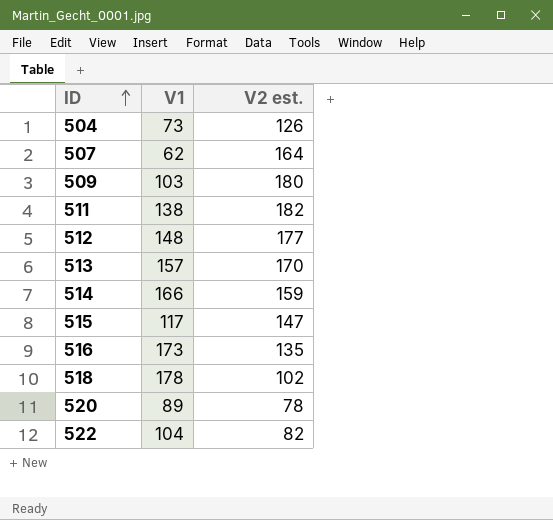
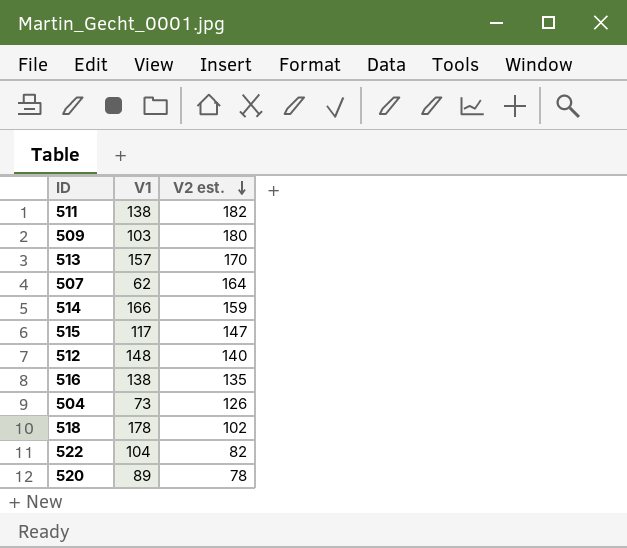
row order: ID ascending -> V2 est. descending
512 | V2 est.: 177 -> 140
516 | V1: 173 -> 138

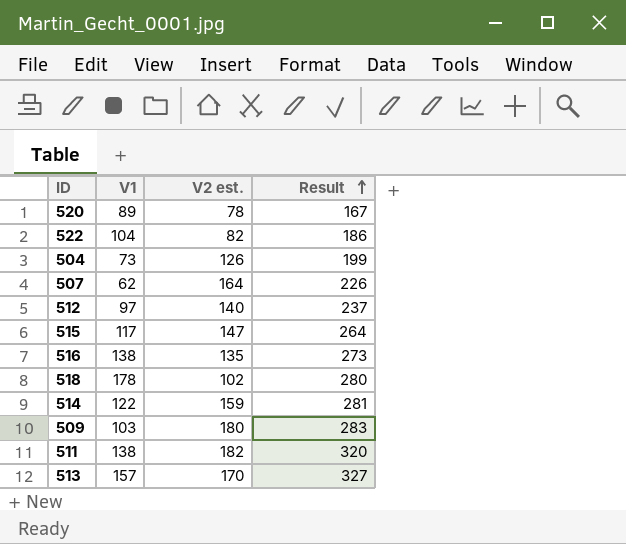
row order: V2 est. descending -> Result ascending
column Result | formula: none -> [V1] + [V2 est.]
512 | V1: 148 -> 97
514 | V1: 166 -> 122

